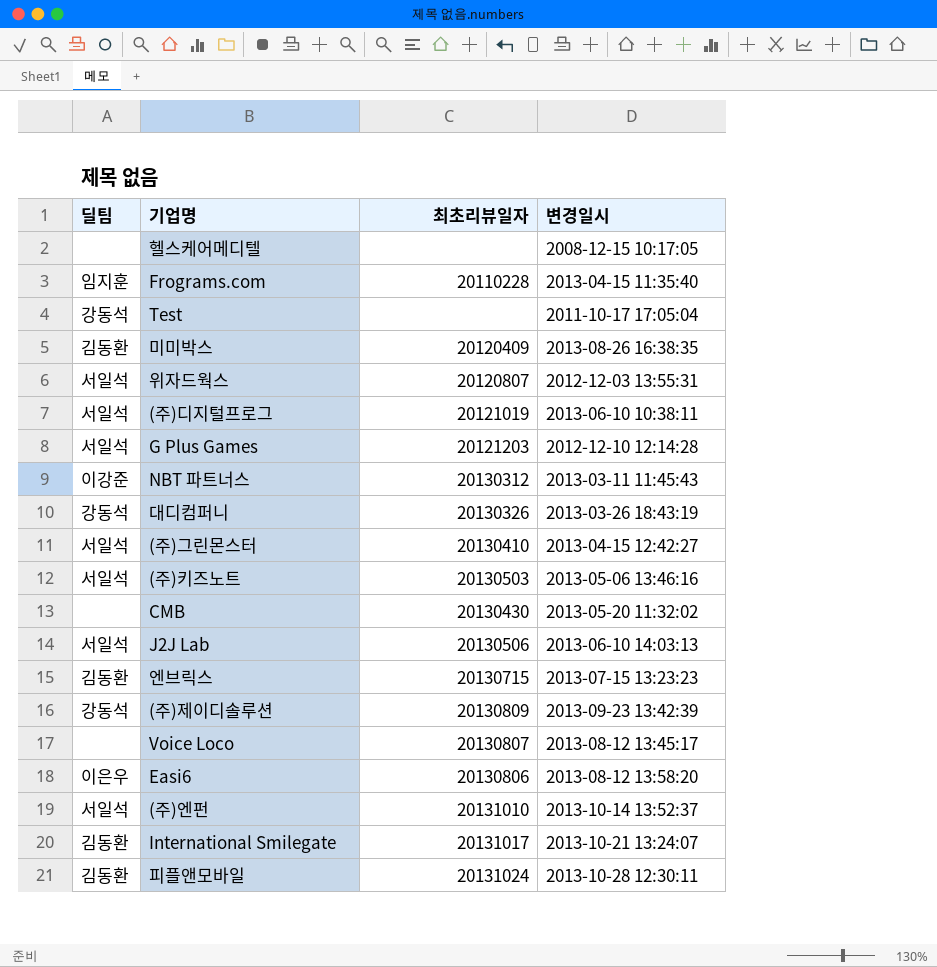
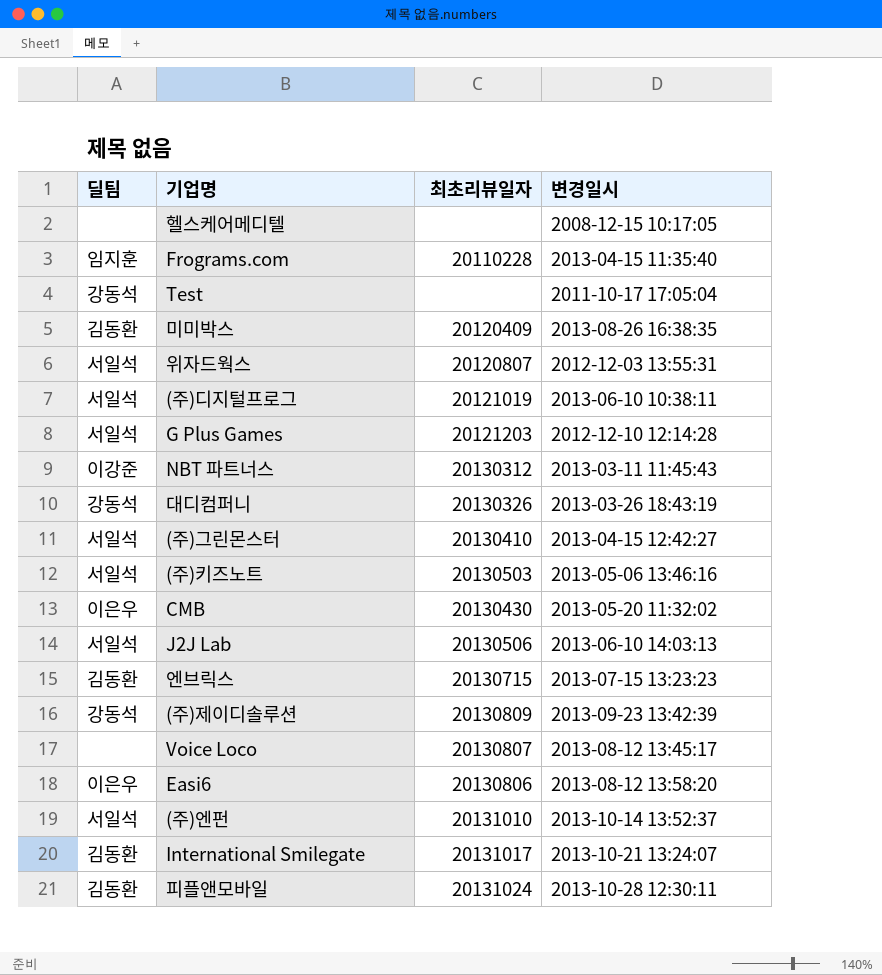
CMB | 딜팀: none -> 이은우

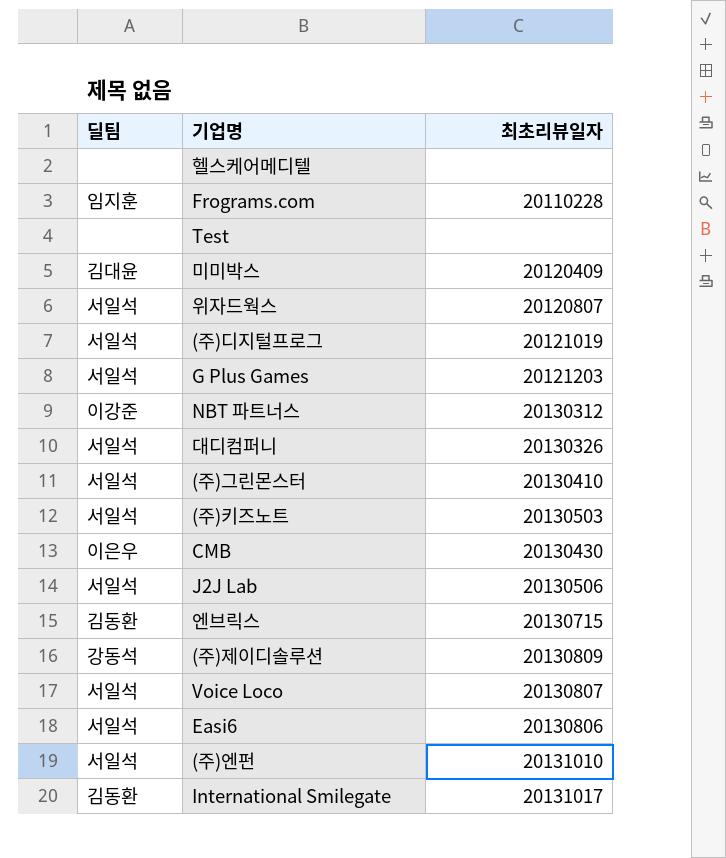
column 변경일시 | position: 4 -> none
row 피플앤모바일: 김동환 | 20131024 | 2013-10-28 12:30:11 -> none
Test | 딜팀: 강동석 -> none
미미박스 | 딜팀: 김동환 -> 김대윤
대디컴퍼니 | 딜팀: 강동석 -> 서일석
Voice Loco | 딜팀: none -> 서일석
Easi6 | 딜팀: 이은우 -> 서일석

